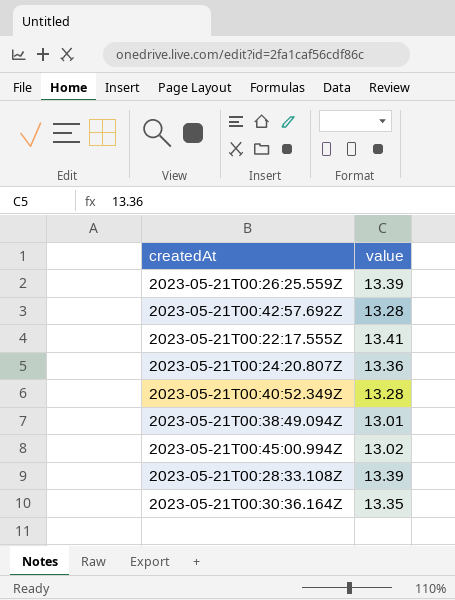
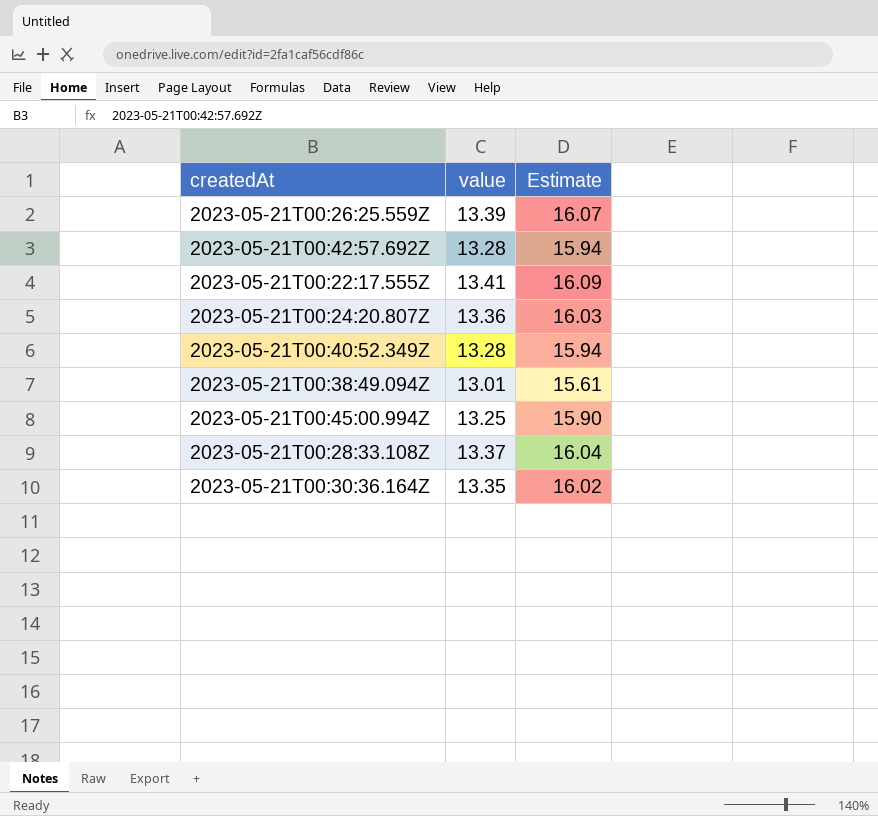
column Estimate | formula: none -> [value] * 1.2
2023-05-21T00:45:00.994Z | value: 13.02 -> 13.25
2023-05-21T00:28:33.108Z | value: 13.39 -> 13.37

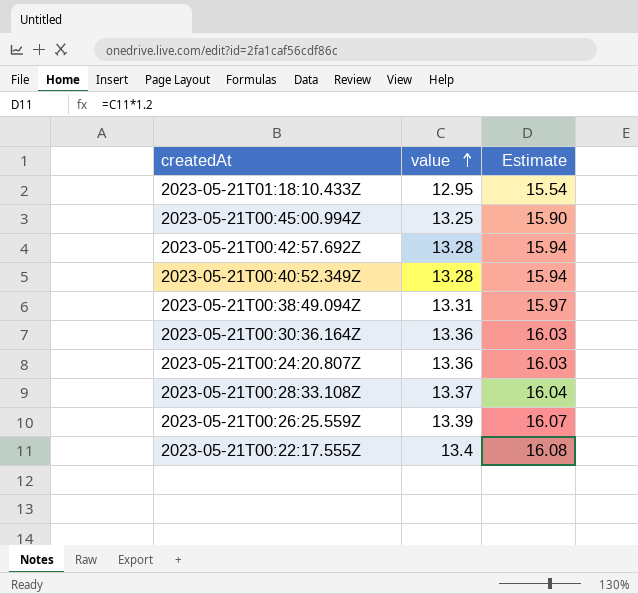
row order: none -> value ascending
row 2023-05-21T01:18:10.433Z: none -> 12.95 | 15.54
2023-05-21T00:38:49.094Z | value: 13.01 -> 13.31
2023-05-21T00:38:49.094Z | Estimate: 15.61 -> 15.97
2023-05-21T00:30:36.164Z | value: 13.35 -> 13.36
2023-05-21T00:30:36.164Z | Estimate: 16.02 -> 16.03
2023-05-21T00:22:17.555Z | value: 13.41 -> 13.4
2023-05-21T00:22:17.555Z | Estimate: 16.09 -> 16.08

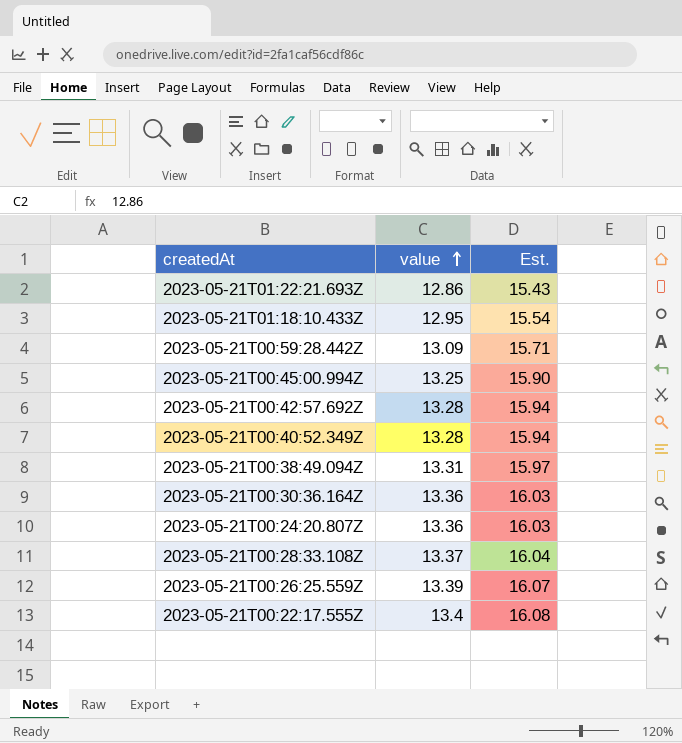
column name: Estimate -> Est.
row 2023-05-21T01:22:21.693Z: none -> 12.86 | 15.43
row 2023-05-21T00:59:28.442Z: none -> 13.09 | 15.71

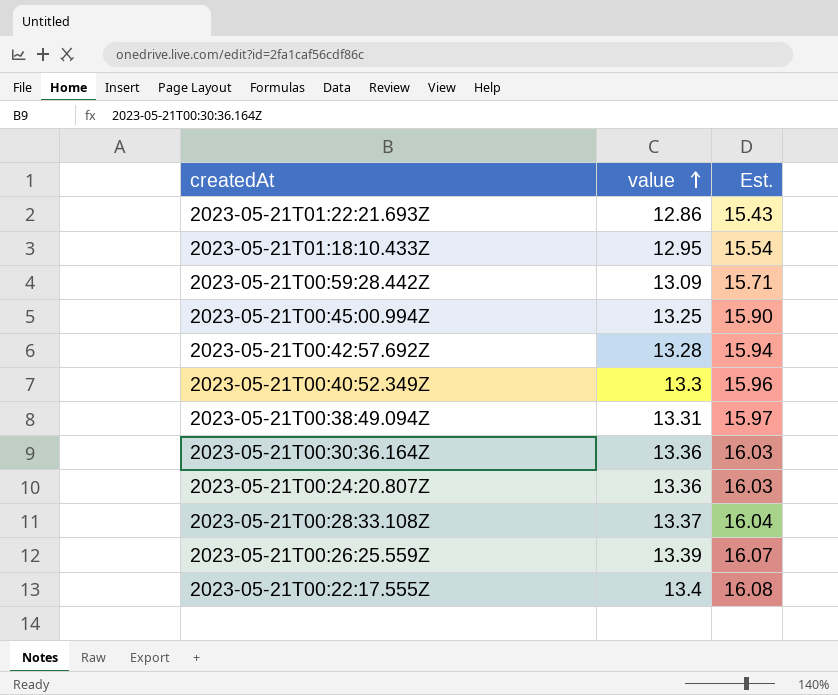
2023-05-21T00:40:52.349Z | value: 13.28 -> 13.3
2023-05-21T00:40:52.349Z | Est.: 15.94 -> 15.96

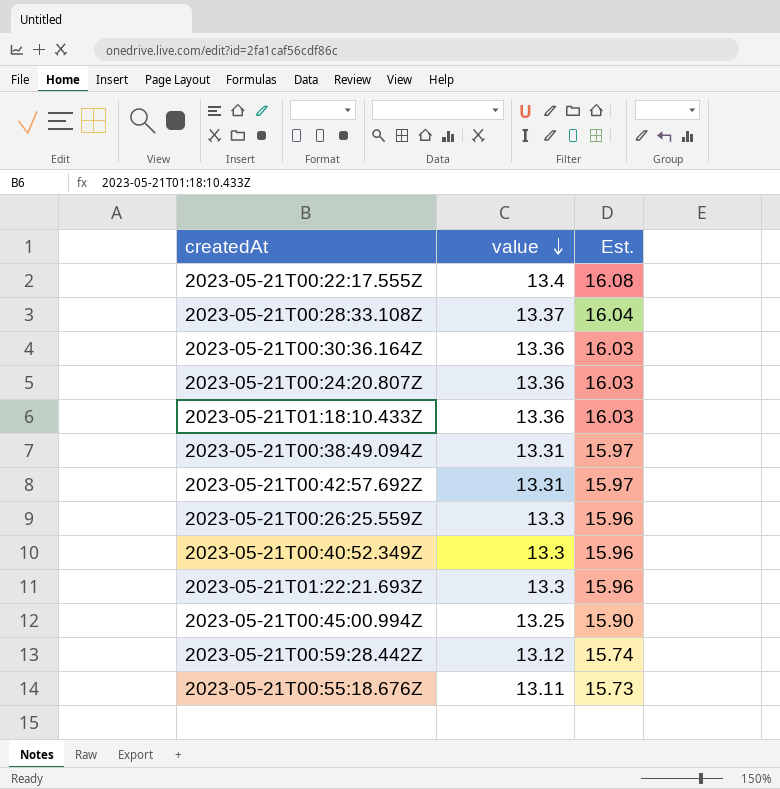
row order: value ascending -> value descending
2023-05-21T01:18:10.433Z | value: 12.95 -> 13.36
2023-05-21T01:18:10.433Z | Est.: 15.54 -> 16.03
2023-05-21T00:42:57.692Z | value: 13.28 -> 13.31
2023-05-21T00:42:57.692Z | Est.: 15.94 -> 15.97
2023-05-21T00:26:25.559Z | value: 13.39 -> 13.3
2023-05-21T00:26:25.559Z | Est.: 16.07 -> 15.96
2023-05-21T01:22:21.693Z | value: 12.86 -> 13.3
2023-05-21T01:22:21.693Z | Est.: 15.43 -> 15.96
2023-05-21T00:59:28.442Z | value: 13.09 -> 13.12
2023-05-21T00:59:28.442Z | Est.: 15.71 -> 15.74
row 2023-05-21T00:55:18.676Z: none -> 13.11 | 15.73

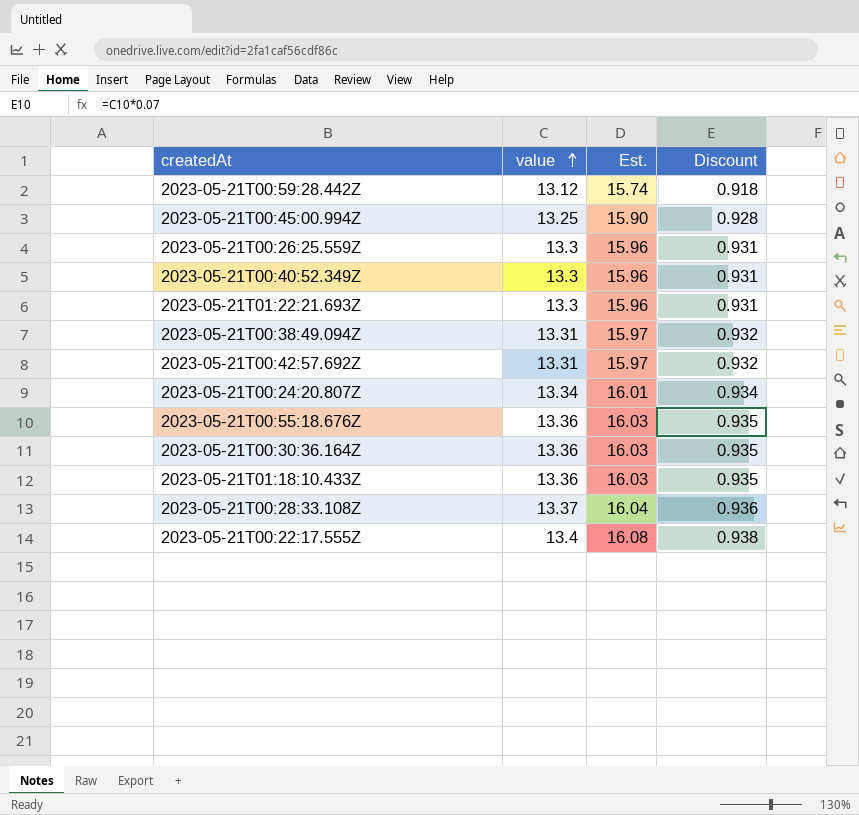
row order: value descending -> value ascending
column Discount | formula: none -> [value] * 0.07
2023-05-21T00:24:20.807Z | value: 13.36 -> 13.34
2023-05-21T00:24:20.807Z | Est.: 16.03 -> 16.01
2023-05-21T00:55:18.676Z | value: 13.11 -> 13.36
2023-05-21T00:55:18.676Z | Est.: 15.73 -> 16.03

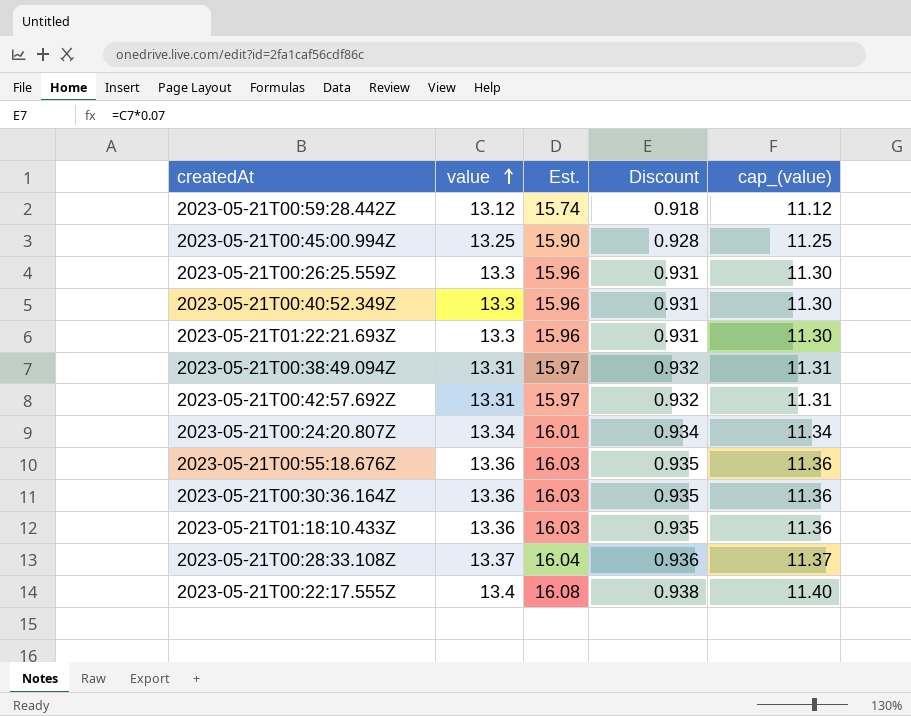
column cap_(value) | formula: none -> [value] - 2

